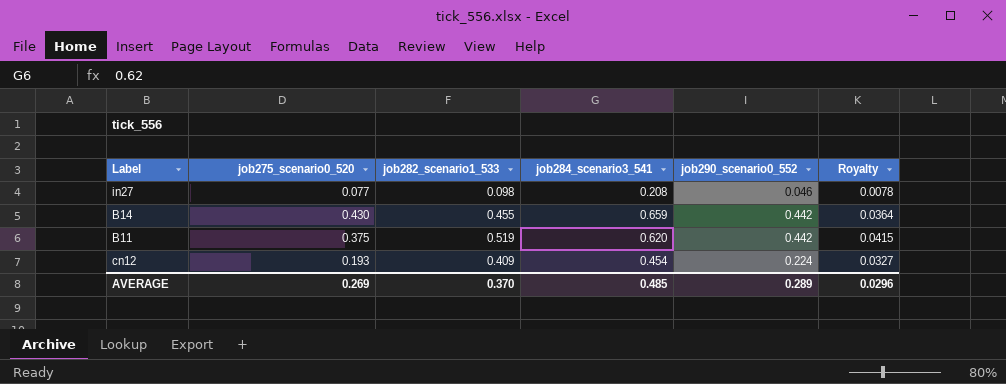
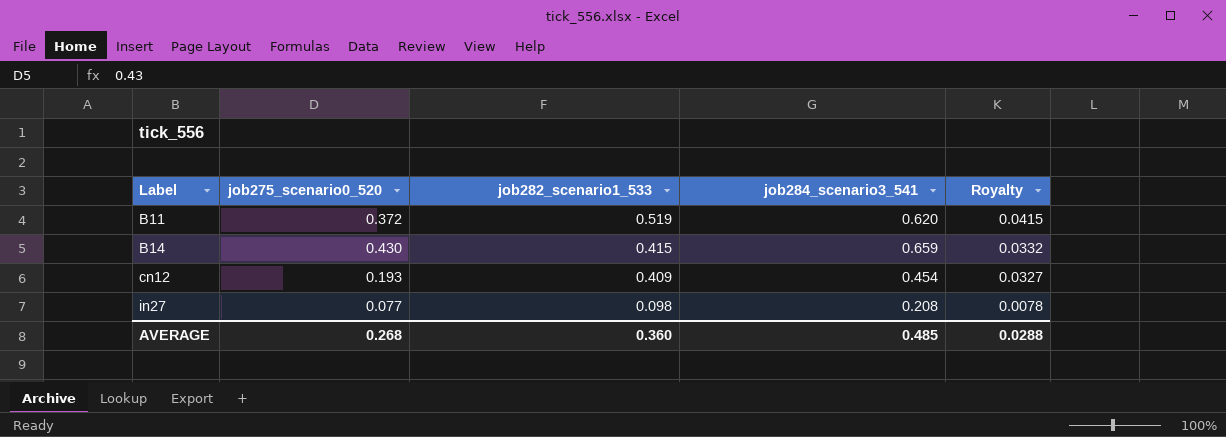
row order: none -> Label ascending
column job290_scenario0_552 | position: 5 -> none
B11 | job275_scenario0_520: 0.375 -> 0.372
B14 | job282_scenario1_533: 0.455 -> 0.415
B14 | Royalty: 0.0364 -> 0.0332
AVERAGE | job275_scenario0_520: 0.269 -> 0.268
AVERAGE | job282_scenario1_533: 0.370 -> 0.360
AVERAGE | Royalty: 0.0296 -> 0.0288

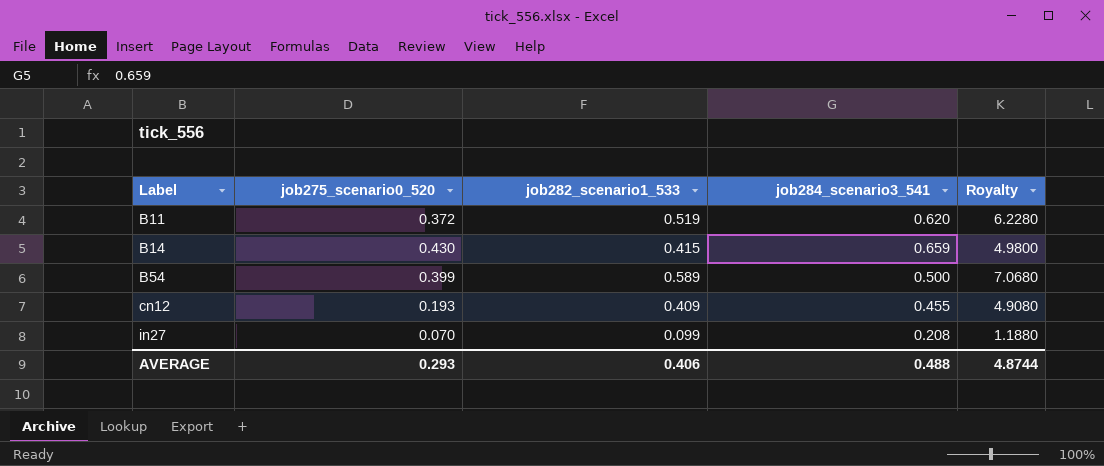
column Royalty | formula: [job282_scenario1_533] * 0.08 -> [job282_scenario1_533] * 12
row B54: none -> 0.399 | 0.589 | 0.500 | 7.0680
cn12 | job284_scenario3_541: 0.454 -> 0.455
in27 | job275_scenario0_520: 0.077 -> 0.070
in27 | job282_scenario1_533: 0.098 -> 0.099
AVERAGE | job275_scenario0_520: 0.268 -> 0.293
AVERAGE | job282_scenario1_533: 0.360 -> 0.406
AVERAGE | job284_scenario3_541: 0.485 -> 0.488
AVERAGE | Royalty: 0.0288 -> 4.8744

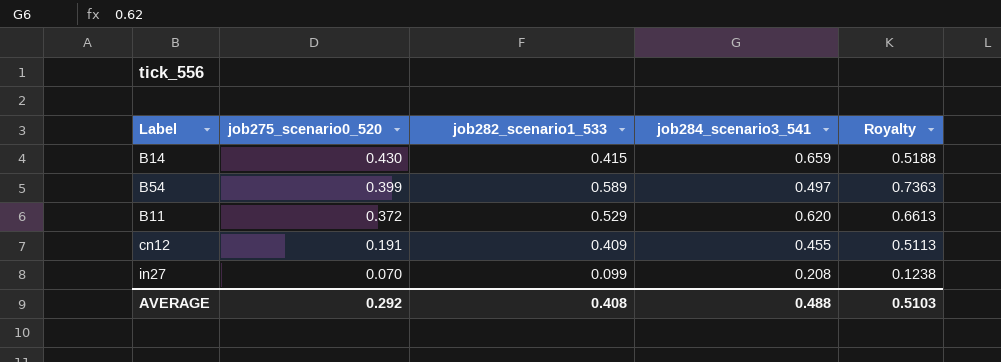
row order: Label ascending -> job275_scenario0_520 descending
column Royalty | formula: [job282_scenario1_533] * 12 -> [job282_scenario1_533] * 1.25
B54 | job284_scenario3_541: 0.500 -> 0.497
B11 | job282_scenario1_533: 0.519 -> 0.529
cn12 | job275_scenario0_520: 0.193 -> 0.191
AVERAGE | job275_scenario0_520: 0.293 -> 0.292
AVERAGE | job282_scenario1_533: 0.406 -> 0.408
AVERAGE | Royalty: 4.8744 -> 0.5103

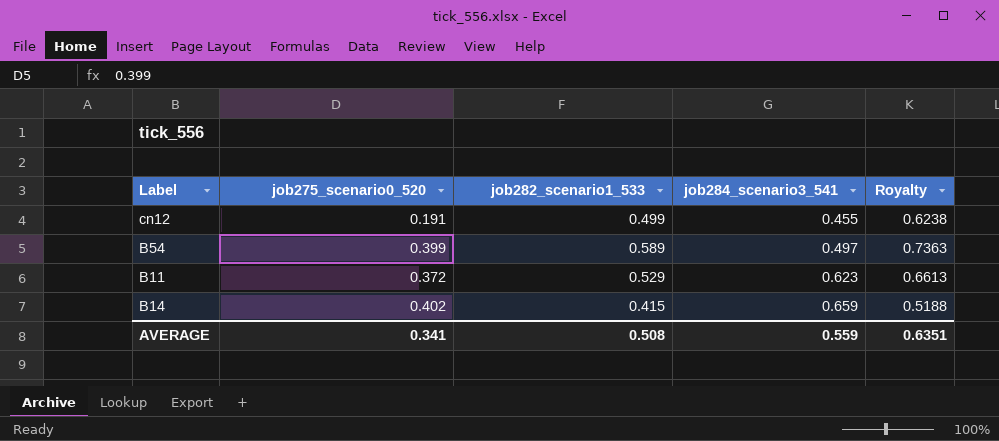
row order: job275_scenario0_520 descending -> job284_scenario3_541 ascending
row in27: 0.070 | 0.099 | 0.208 | 0.1238 -> none
cn12 | job282_scenario1_533: 0.409 -> 0.499
cn12 | Royalty: 0.5113 -> 0.6238
B11 | job284_scenario3_541: 0.620 -> 0.623
B14 | job275_scenario0_520: 0.430 -> 0.402
AVERAGE | job275_scenario0_520: 0.292 -> 0.341
AVERAGE | job282_scenario1_533: 0.408 -> 0.508
AVERAGE | job284_scenario3_541: 0.488 -> 0.559
AVERAGE | Royalty: 0.5103 -> 0.6351

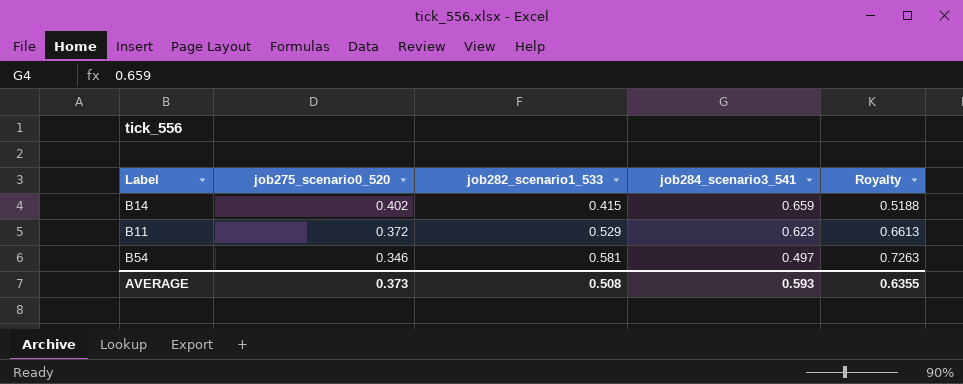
row order: job284_scenario3_541 ascending -> job275_scenario0_520 descending
row cn12: 0.191 | 0.499 | 0.455 | 0.6238 -> none
B54 | job275_scenario0_520: 0.399 -> 0.346
B54 | job282_scenario1_533: 0.589 -> 0.581
B54 | Royalty: 0.7363 -> 0.7263
AVERAGE | job275_scenario0_520: 0.341 -> 0.373
AVERAGE | job284_scenario3_541: 0.559 -> 0.593
AVERAGE | Royalty: 0.6351 -> 0.6355

